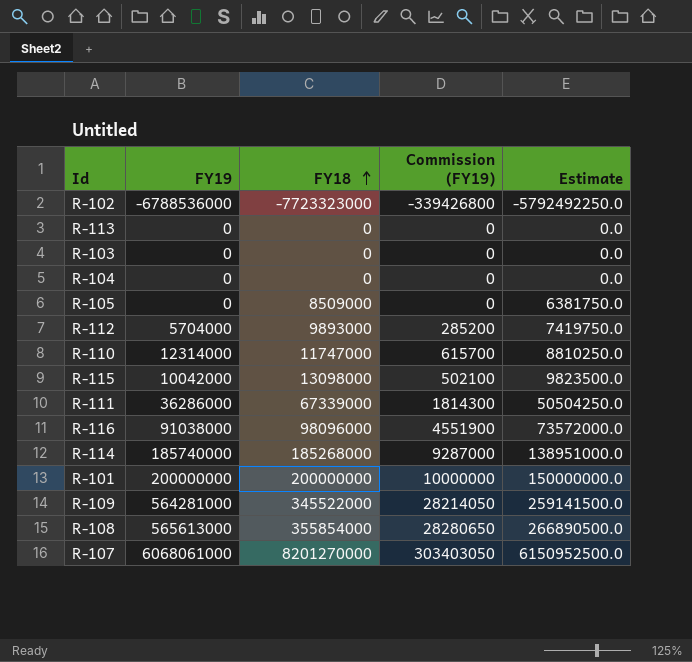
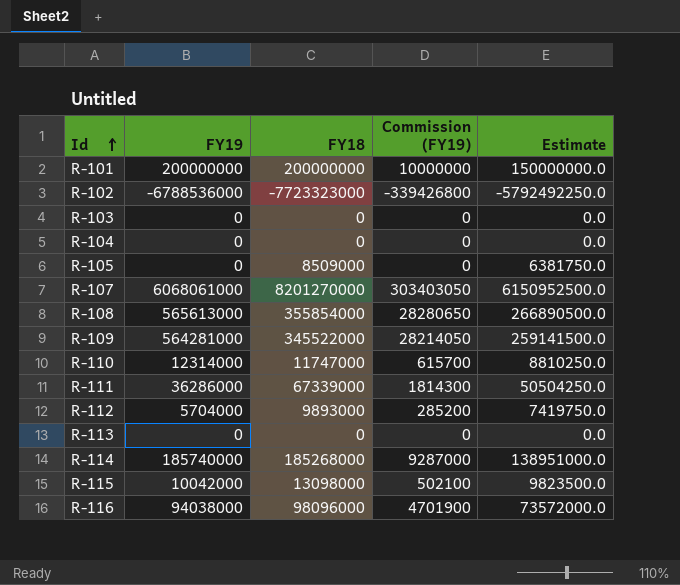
row order: FY18 ascending -> Id ascending
R-116 | FY19: 91038000 -> 94038000
R-116 | Commission (FY19): 4551900 -> 4701900

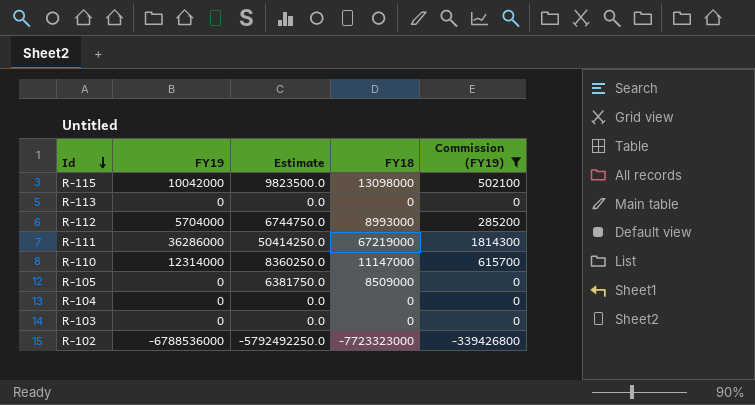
filter: none -> Commission (FY19) <= 1814300
row order: Id ascending -> Id descending
column Estimate | position: 5 -> 3
R-112 | Estimate: 7419750.0 -> 6744750.0
R-112 | FY18: 9893000 -> 8993000
R-111 | Estimate: 50504250.0 -> 50414250.0
R-111 | FY18: 67339000 -> 67219000
R-110 | Estimate: 8810250.0 -> 8360250.0
R-110 | FY18: 11747000 -> 11147000

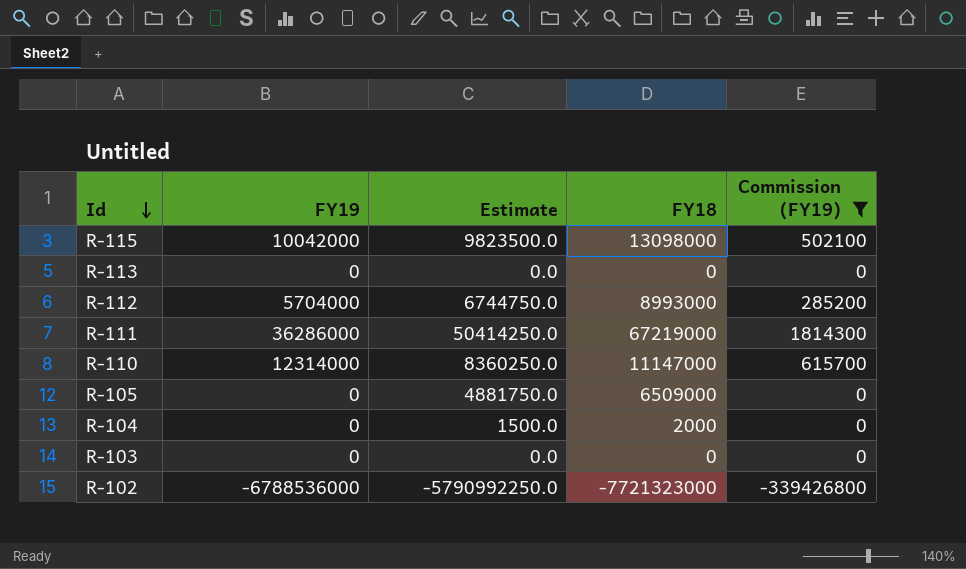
R-105 | Estimate: 6381750.0 -> 4881750.0
R-105 | FY18: 8509000 -> 6509000
R-104 | Estimate: 0.0 -> 1500.0
R-104 | FY18: 0 -> 2000
R-102 | Estimate: -5792492250.0 -> -5790992250.0
R-102 | FY18: -7723323000 -> -7721323000

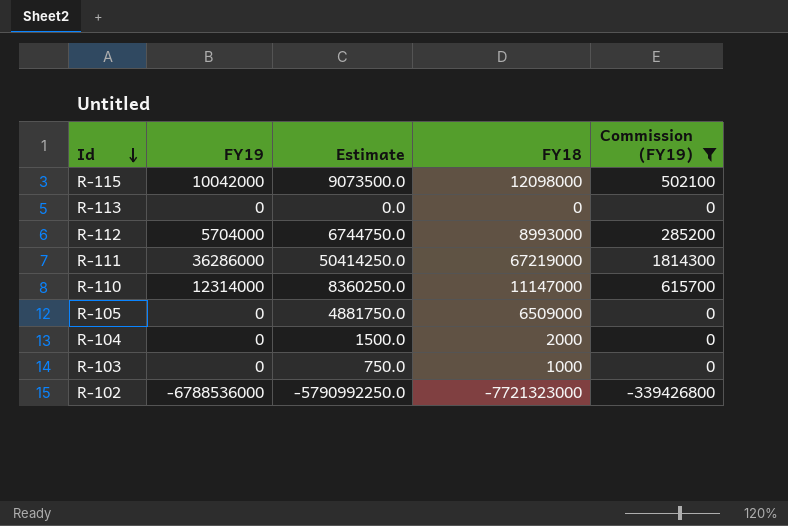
R-115 | Estimate: 9823500.0 -> 9073500.0
R-115 | FY18: 13098000 -> 12098000
R-103 | Estimate: 0.0 -> 750.0
R-103 | FY18: 0 -> 1000

